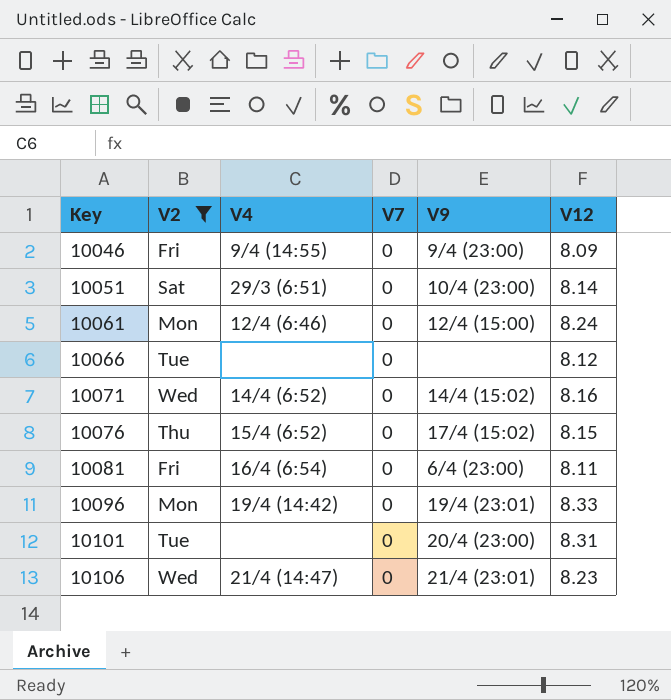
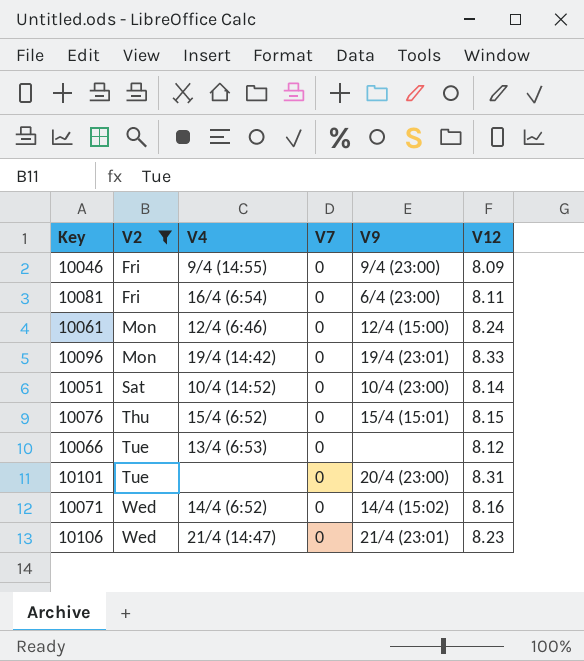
row order: Key ascending -> V2 ascending
10051 | V4: 29/3 (6:51) -> 10/4 (14:52)
10076 | V9: 17/4 (15:02) -> 15/4 (15:01)
10066 | V4: none -> 13/4 (6:53)

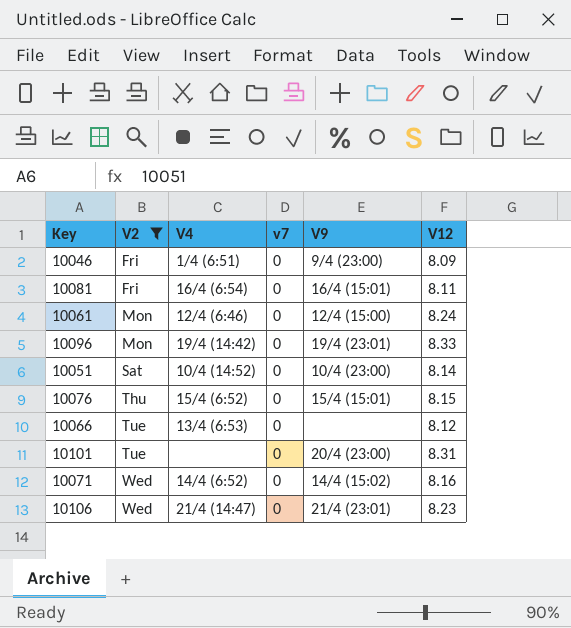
column name: V7 -> v7
10046 | V4: 9/4 (14:55) -> 1/4 (6:51)
10081 | V9: 6/4 (23:00) -> 16/4 (15:01)

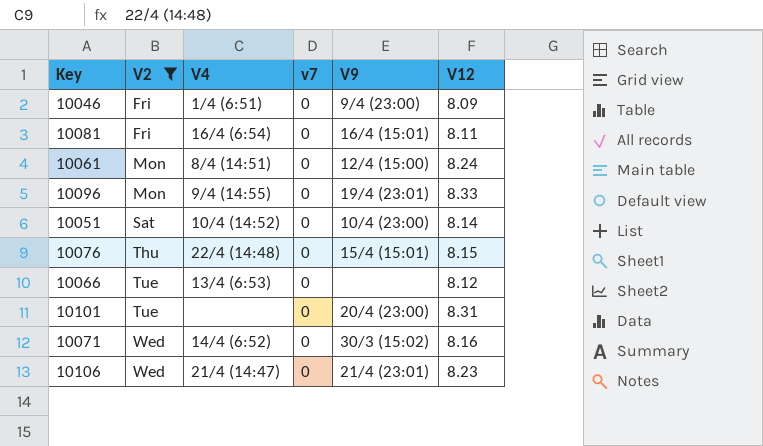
10061 | V4: 12/4 (6:46) -> 8/4 (14:51)
10096 | V4: 19/4 (14:42) -> 9/4 (14:55)
10076 | V4: 15/4 (6:52) -> 22/4 (14:48)
10071 | V9: 14/4 (15:02) -> 30/3 (15:02)

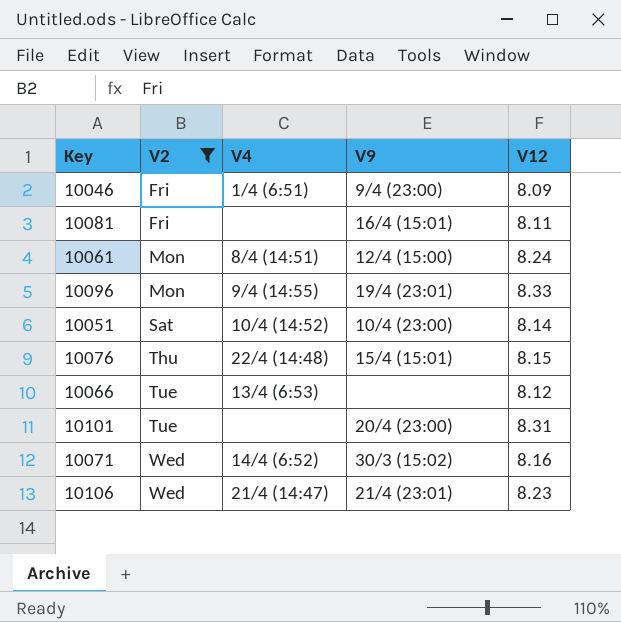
column v7 | position: 4 -> none
10081 | V4: 16/4 (6:54) -> none

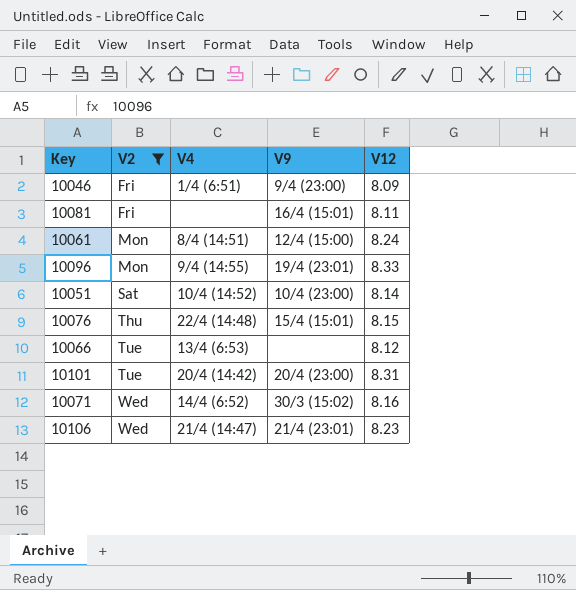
10101 | V4: none -> 20/4 (14:42)

